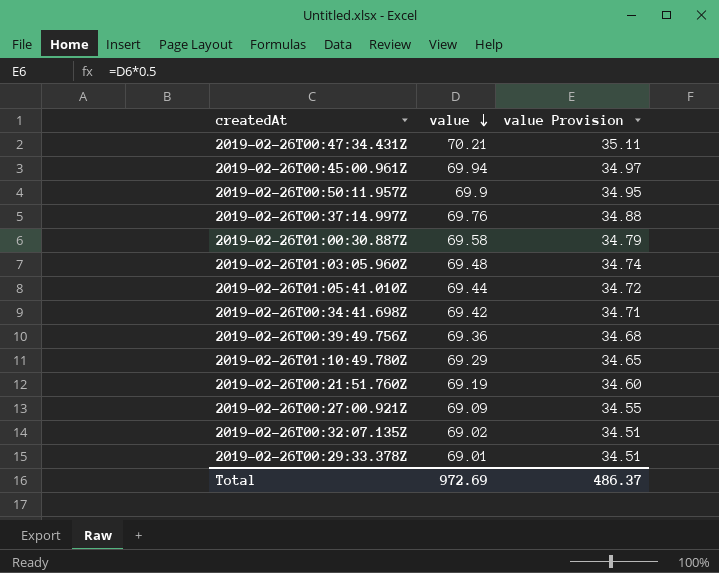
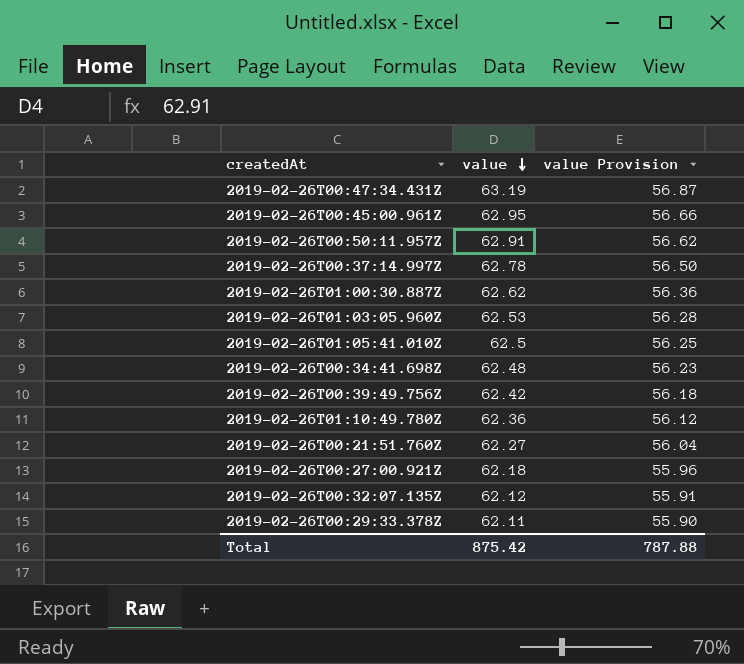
column value Provision | formula: [value] * 0.5 -> [value] * 0.9
2019-02-26T00:47:34.431Z | value: 70.21 -> 63.19
2019-02-26T00:45:00.961Z | value: 69.94 -> 62.95
2019-02-26T00:50:11.957Z | value: 69.9 -> 62.91
2019-02-26T00:37:14.997Z | value: 69.76 -> 62.78
2019-02-26T01:00:30.887Z | value: 69.58 -> 62.62
2019-02-26T01:03:05.960Z | value: 69.48 -> 62.53
2019-02-26T01:05:41.010Z | value: 69.44 -> 62.5
2019-02-26T00:34:41.698Z | value: 69.42 -> 62.48
2019-02-26T00:39:49.756Z | value: 69.36 -> 62.42
2019-02-26T01:10:49.780Z | value: 69.29 -> 62.36
2019-02-26T00:21:51.760Z | value: 69.19 -> 62.27
2019-02-26T00:27:00.921Z | value: 69.09 -> 62.18
2019-02-26T00:32:07.135Z | value: 69.02 -> 62.12
2019-02-26T00:29:33.378Z | value: 69.01 -> 62.11
Total | value: 972.69 -> 875.42
Total | value Provision: 486.37 -> 787.88

